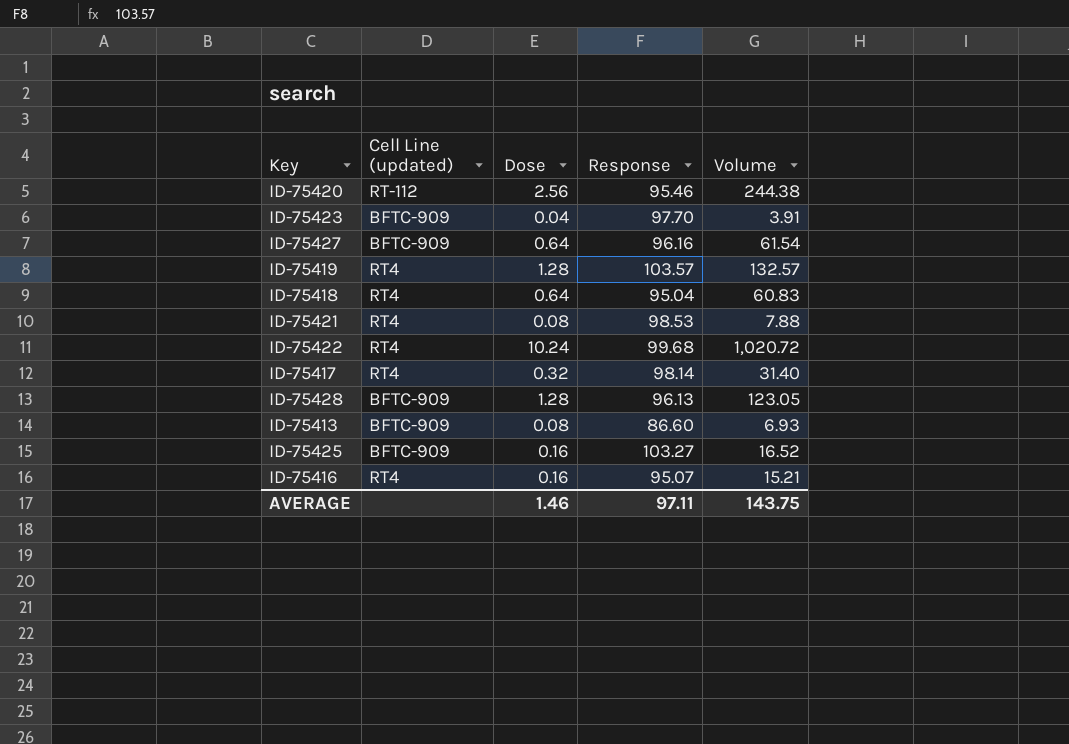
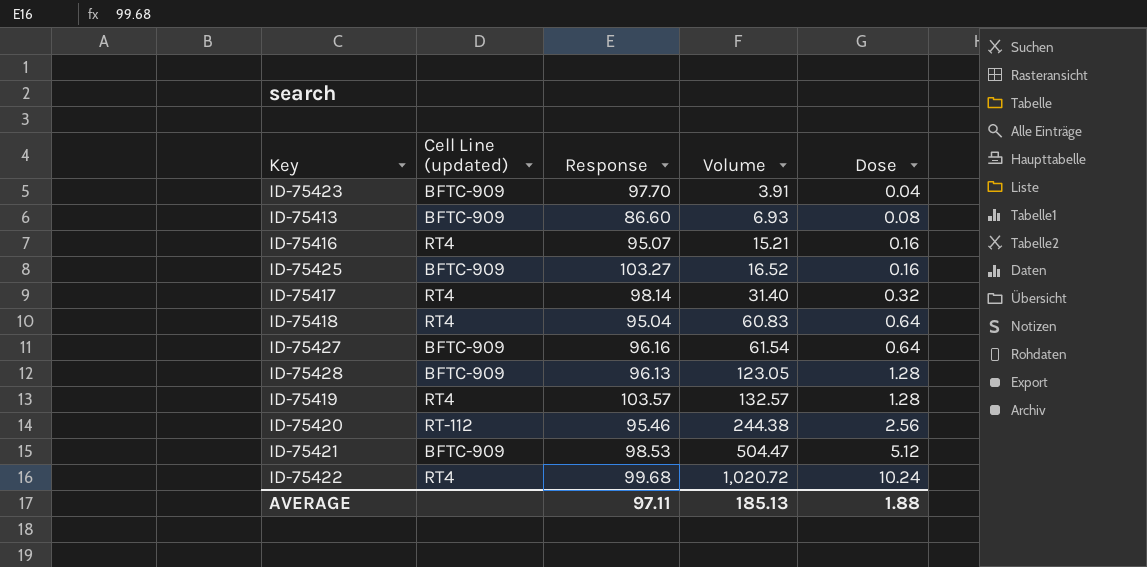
row order: none -> Volume ascending
column Dose | position: 3 -> 5
ID-75421 | Cell Line (updated): RT4 -> BFTC-909
ID-75421 | Volume: 7.88 -> 504.47
ID-75421 | Dose: 0.08 -> 5.12
AVERAGE | Volume: 143.75 -> 185.13
AVERAGE | Dose: 1.46 -> 1.88

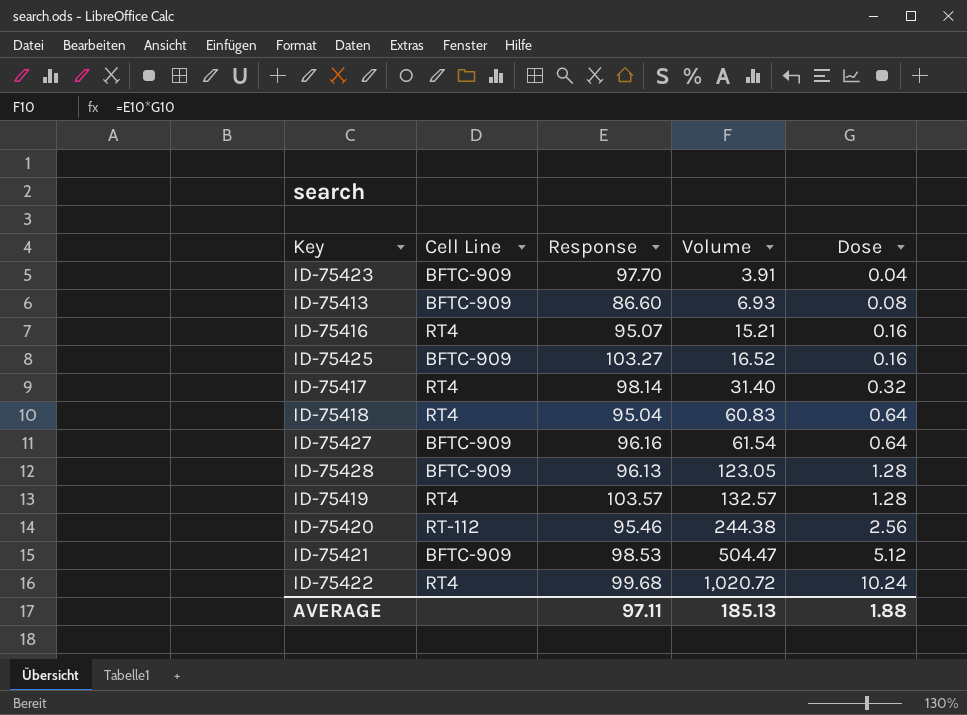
column name: Cell Line (updated) -> Cell Line

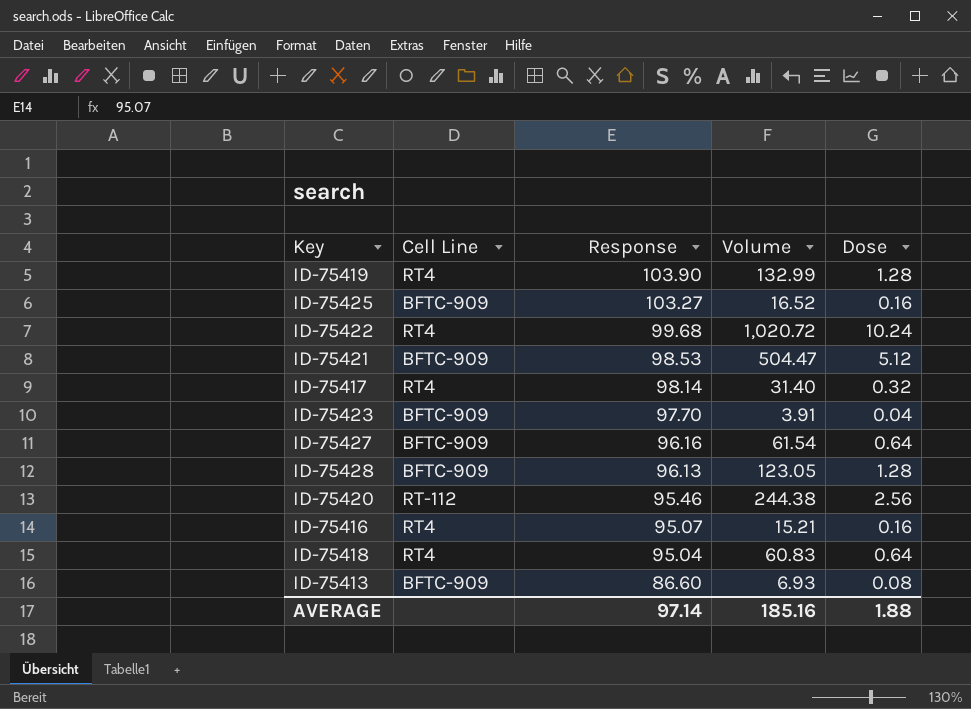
row order: Volume ascending -> Response descending
ID-75419 | Response: 103.57 -> 103.90
ID-75419 | Volume: 132.57 -> 132.99
AVERAGE | Response: 97.11 -> 97.14
AVERAGE | Volume: 185.13 -> 185.16

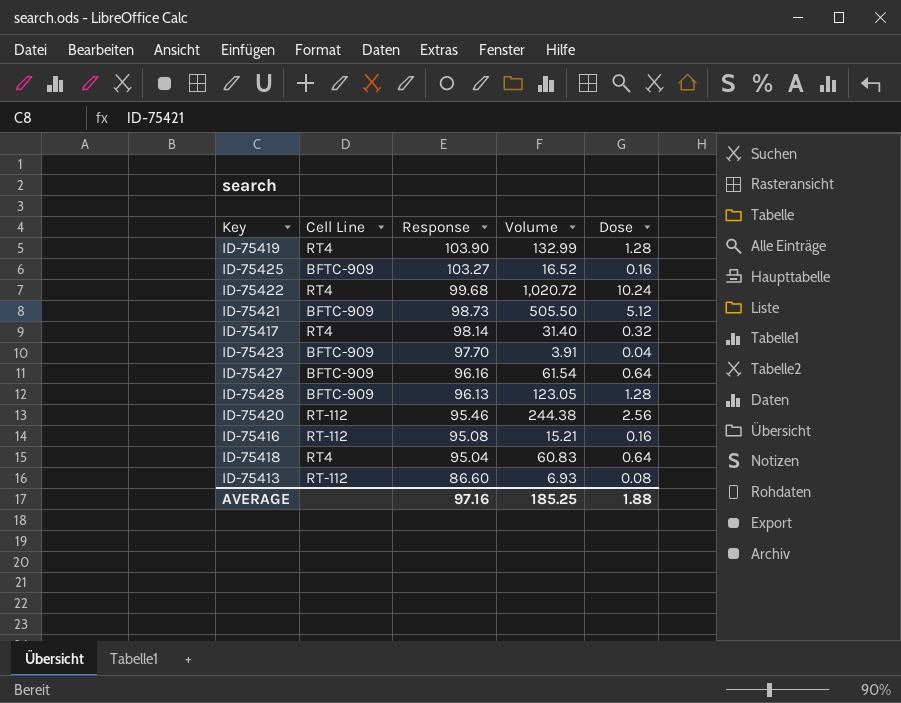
ID-75421 | Response: 98.53 -> 98.73
ID-75421 | Volume: 504.47 -> 505.50
ID-75416 | Cell Line: RT4 -> RT-112
ID-75416 | Response: 95.07 -> 95.08
ID-75413 | Cell Line: BFTC-909 -> RT-112
AVERAGE | Response: 97.14 -> 97.16
AVERAGE | Volume: 185.16 -> 185.25

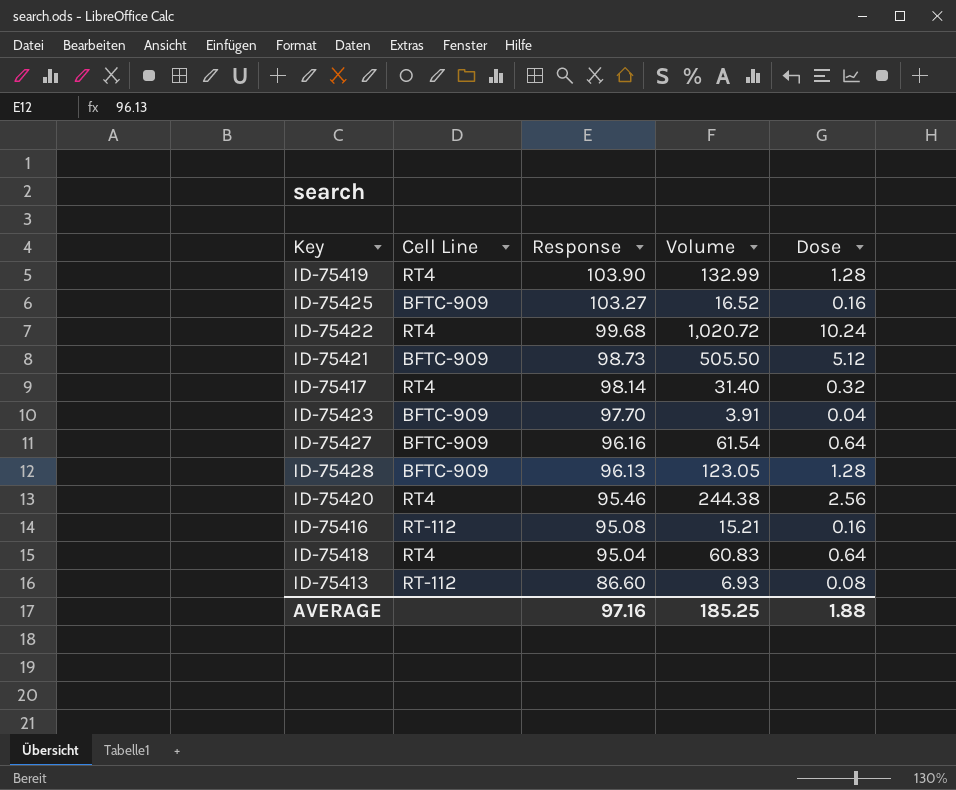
ID-75420 | Cell Line: RT-112 -> RT4

